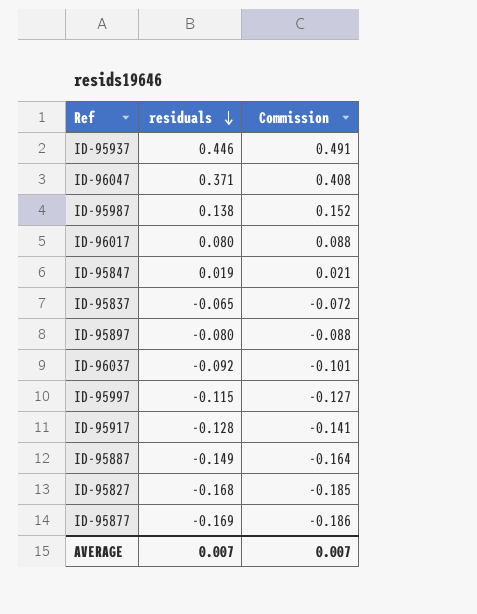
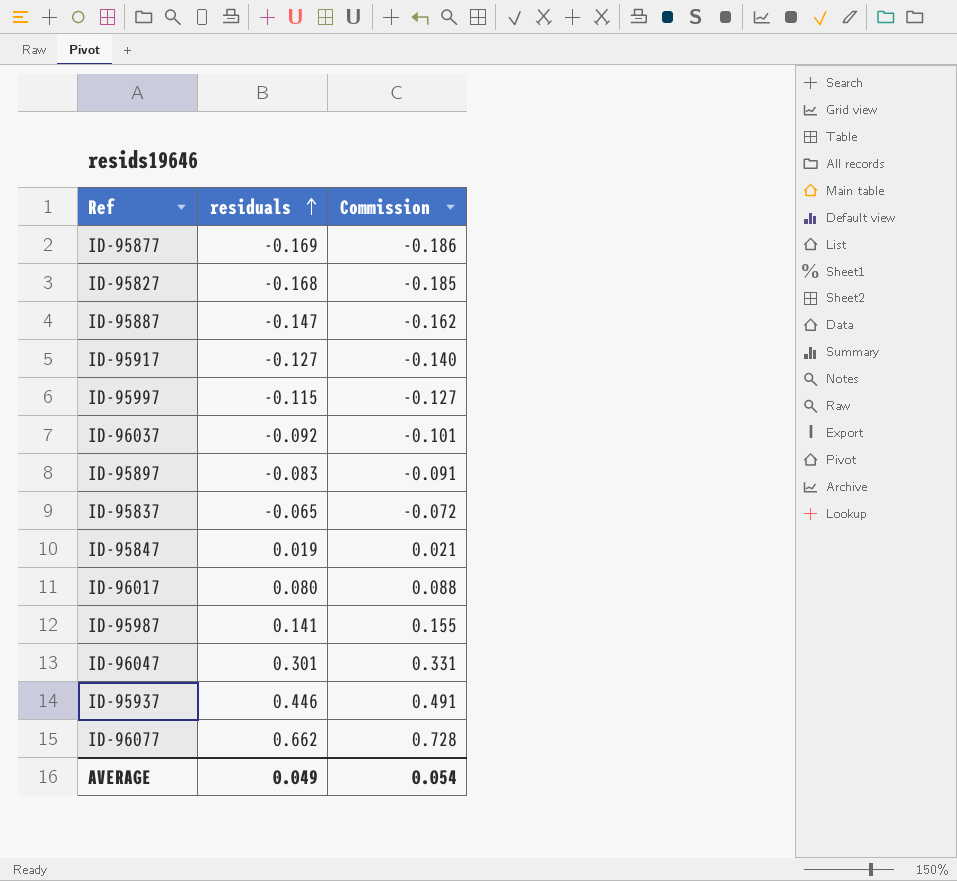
row order: residuals descending -> residuals ascending
ID-95887 | residuals: -0.149 -> -0.147
ID-95887 | Commission: -0.164 -> -0.162
ID-95917 | residuals: -0.128 -> -0.127
ID-95917 | Commission: -0.141 -> -0.140
ID-95897 | residuals: -0.080 -> -0.083
ID-95897 | Commission: -0.088 -> -0.091
ID-95987 | residuals: 0.138 -> 0.141
ID-95987 | Commission: 0.152 -> 0.155
ID-96047 | residuals: 0.371 -> 0.301
ID-96047 | Commission: 0.408 -> 0.331
row ID-96077: none -> 0.662 | 0.728
AVERAGE | residuals: 0.007 -> 0.049
AVERAGE | Commission: 0.007 -> 0.054

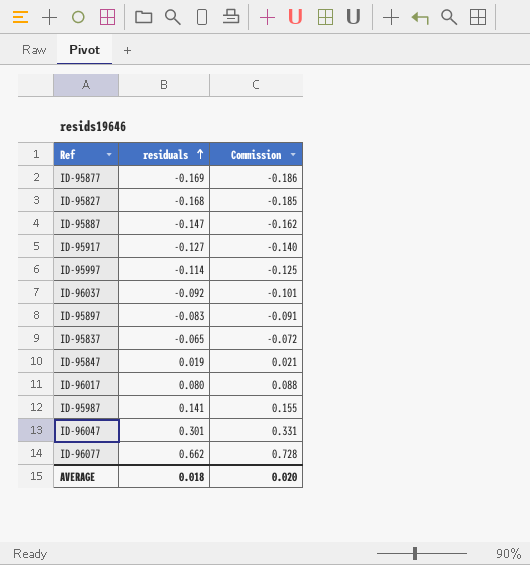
row ID-95937: 0.446 | 0.491 -> none
ID-95997 | residuals: -0.115 -> -0.114
ID-95997 | Commission: -0.127 -> -0.125
AVERAGE | residuals: 0.049 -> 0.018
AVERAGE | Commission: 0.054 -> 0.020

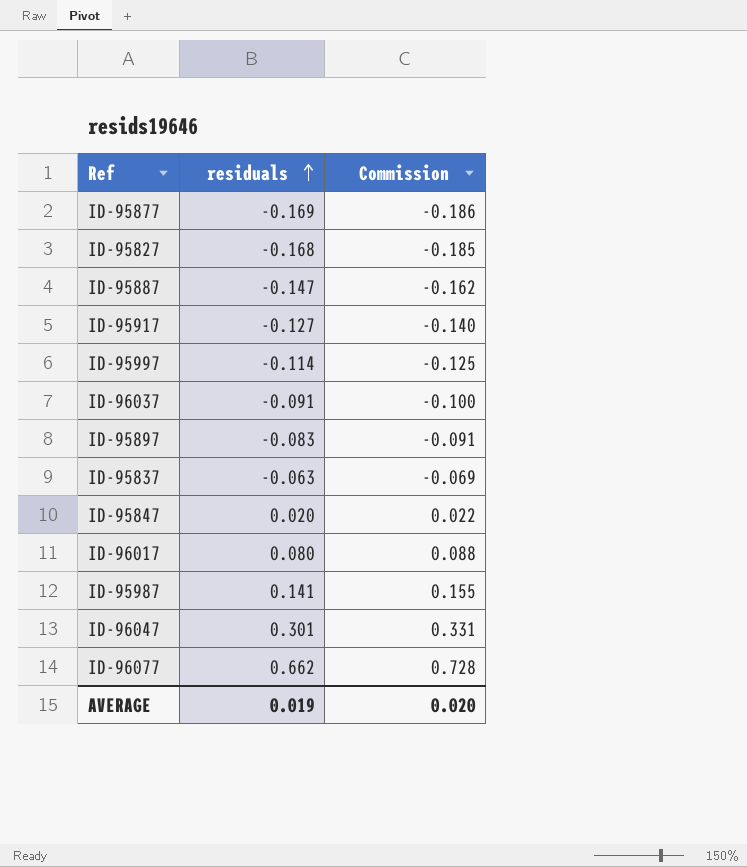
ID-96037 | residuals: -0.092 -> -0.091
ID-96037 | Commission: -0.101 -> -0.100
ID-95837 | residuals: -0.065 -> -0.063
ID-95837 | Commission: -0.072 -> -0.069
ID-95847 | residuals: 0.019 -> 0.020
ID-95847 | Commission: 0.021 -> 0.022
AVERAGE | residuals: 0.018 -> 0.019

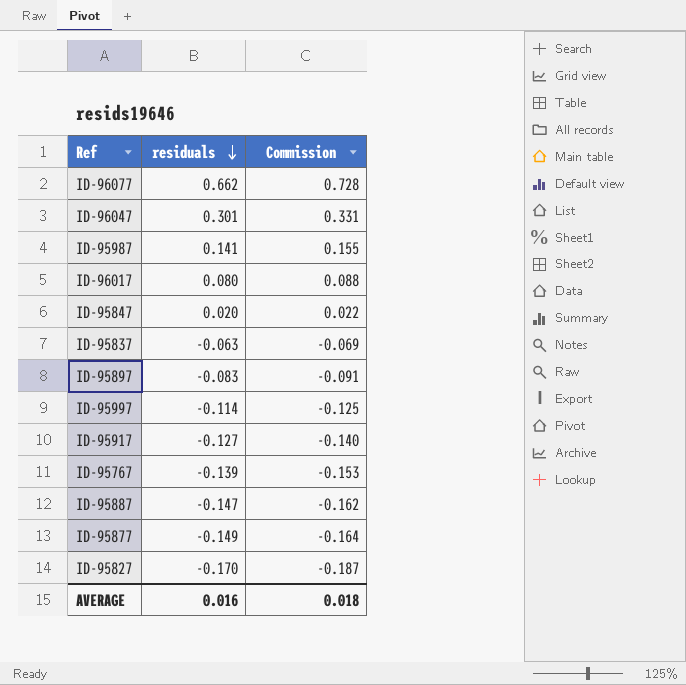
row order: residuals ascending -> residuals descending
row ID-96037: -0.091 | -0.100 -> none
row ID-95767: none -> -0.139 | -0.153
ID-95877 | residuals: -0.169 -> -0.149
ID-95877 | Commission: -0.186 -> -0.164
ID-95827 | residuals: -0.168 -> -0.170
ID-95827 | Commission: -0.185 -> -0.187
AVERAGE | residuals: 0.019 -> 0.016
AVERAGE | Commission: 0.020 -> 0.018

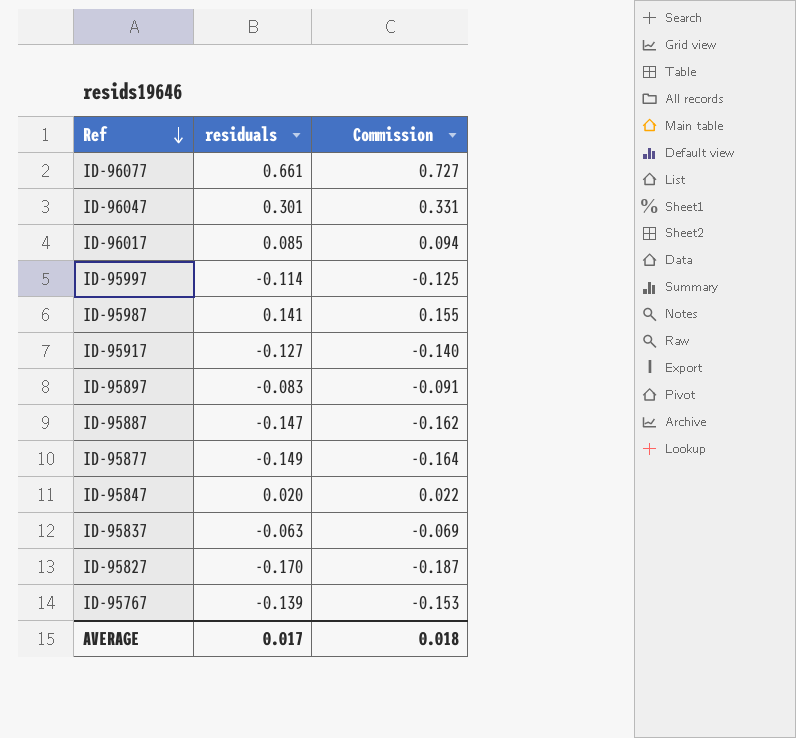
row order: residuals descending -> Ref descending
ID-96077 | residuals: 0.662 -> 0.661
ID-96077 | Commission: 0.728 -> 0.727
ID-96017 | residuals: 0.080 -> 0.085
ID-96017 | Commission: 0.088 -> 0.094
AVERAGE | residuals: 0.016 -> 0.017

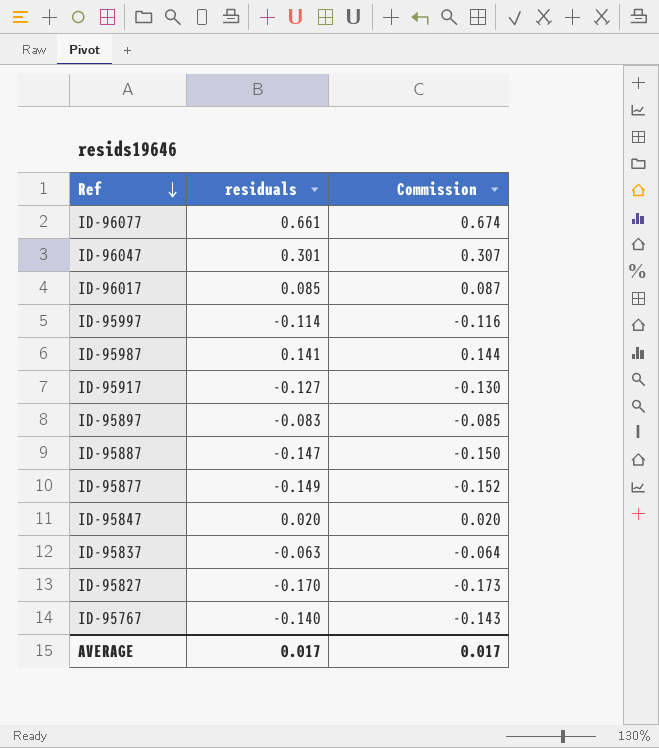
column Commission | formula: [residuals] * 1.1 -> [residuals] * 1.02
ID-95767 | residuals: -0.139 -> -0.140
AVERAGE | Commission: 0.018 -> 0.017

